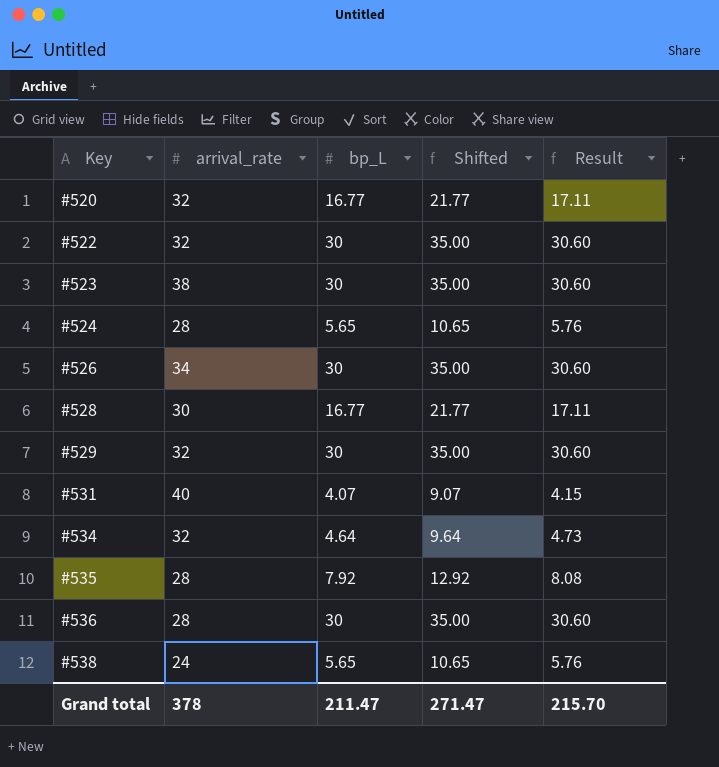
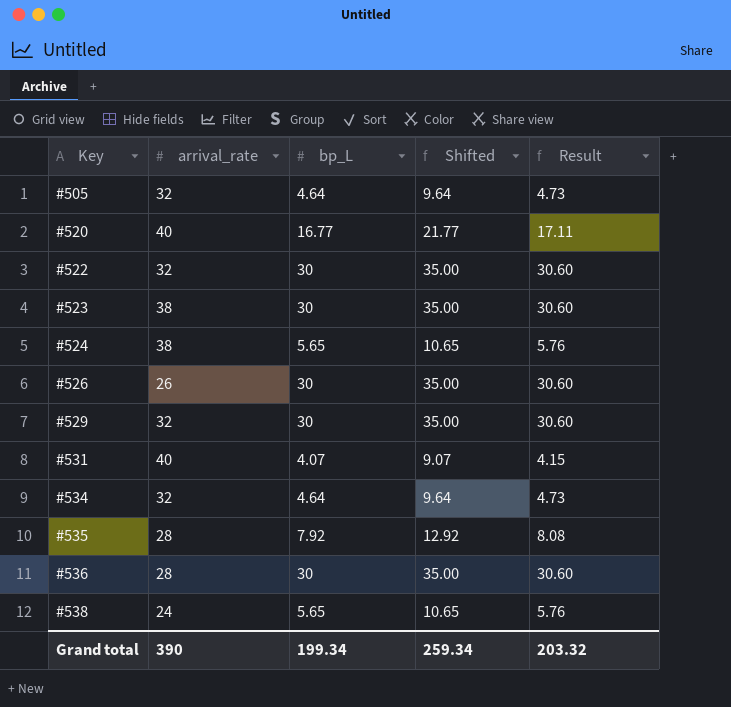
row #528: 30 | 16.77 | 21.77 | 17.11 -> none
row #505: none -> 32 | 4.64 | 9.64 | 4.73
#520 | arrival_rate: 32 -> 40
#524 | arrival_rate: 28 -> 38
#526 | arrival_rate: 34 -> 26
Grand total | arrival_rate: 378 -> 390
Grand total | bp_L: 211.47 -> 199.34
Grand total | Shifted: 271.47 -> 259.34
Grand total | Result: 215.70 -> 203.32

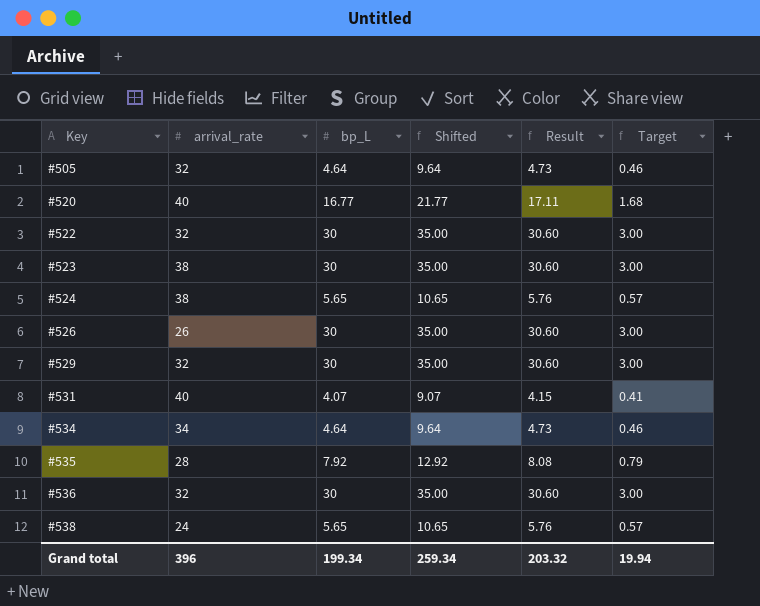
column Target | formula: none -> [bp_L] * 0.1
#534 | arrival_rate: 32 -> 34
#536 | arrival_rate: 28 -> 32
Grand total | arrival_rate: 390 -> 396

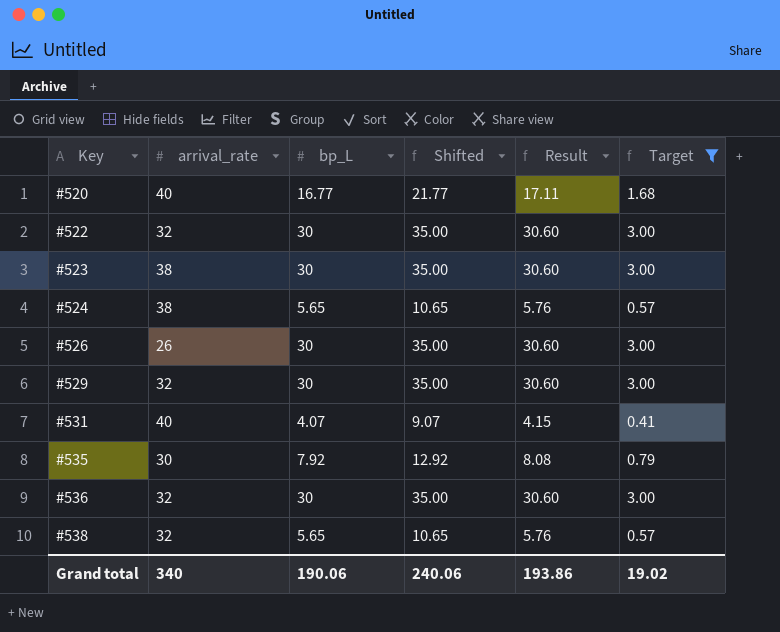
filter: none -> Target != 0.46
#535 | arrival_rate: 28 -> 30
#538 | arrival_rate: 24 -> 32
Grand total | arrival_rate: 396 -> 340
Grand total | bp_L: 199.34 -> 190.06
Grand total | Shifted: 259.34 -> 240.06
Grand total | Result: 203.32 -> 193.86
Grand total | Target: 19.94 -> 19.02

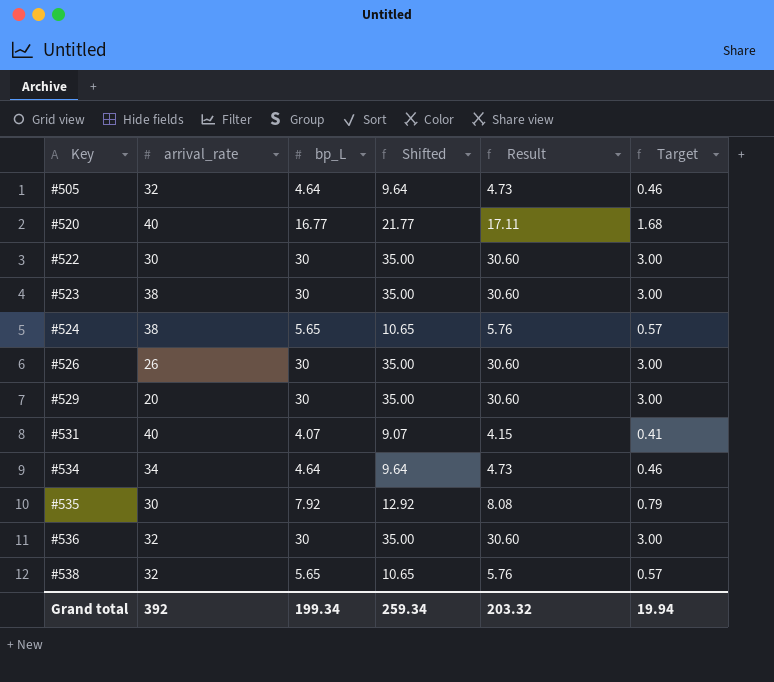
filter: Target != 0.46 -> none
#522 | arrival_rate: 32 -> 30
#529 | arrival_rate: 32 -> 20
Grand total | arrival_rate: 340 -> 392
Grand total | bp_L: 190.06 -> 199.34
Grand total | Shifted: 240.06 -> 259.34
Grand total | Result: 193.86 -> 203.32
Grand total | Target: 19.02 -> 19.94

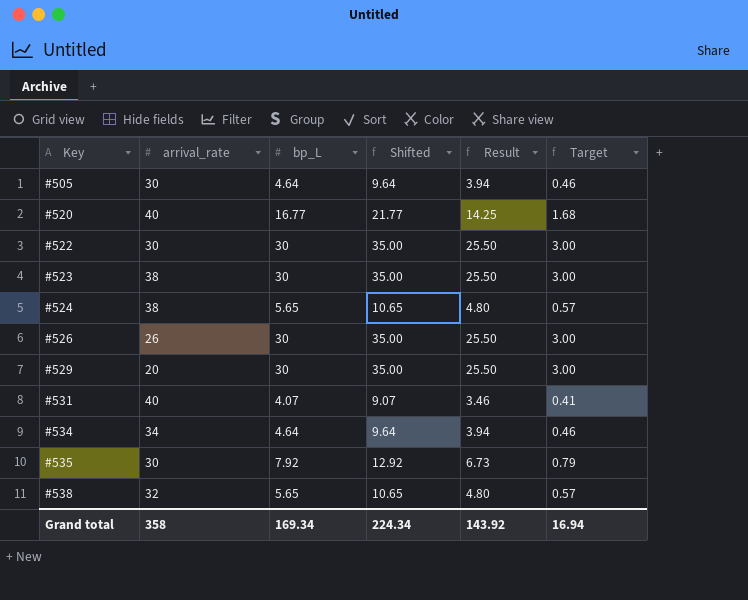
column Result | formula: [bp_L] * 1.02 -> [bp_L] * 0.85
row #536: 32 | 30 | 35.00 | 30.60 | 3.00 -> none
#505 | arrival_rate: 32 -> 30
Grand total | arrival_rate: 392 -> 358
Grand total | bp_L: 199.34 -> 169.34
Grand total | Shifted: 259.34 -> 224.34
Grand total | Result: 203.32 -> 143.92
Grand total | Target: 19.94 -> 16.94

